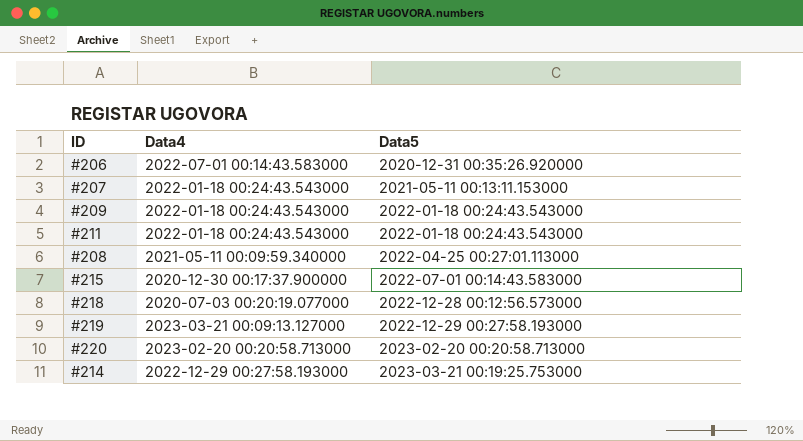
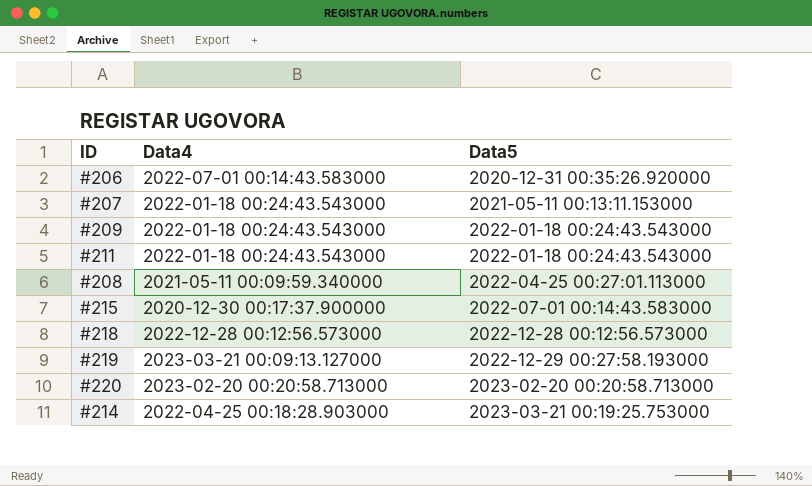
#218 | Data4: 2020-07-03 00:20:19.077000 -> 2022-12-28 00:12:56.573000
#214 | Data4: 2022-12-29 00:27:58.193000 -> 2022-04-25 00:18:28.903000

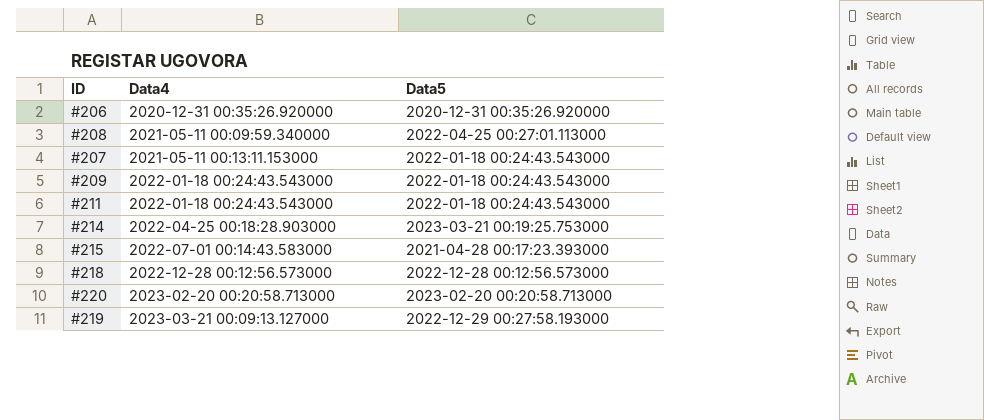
row order: Data5 ascending -> Data4 ascending
#206 | Data4: 2022-07-01 00:14:43.583000 -> 2020-12-31 00:35:26.920000
#207 | Data4: 2022-01-18 00:24:43.543000 -> 2021-05-11 00:13:11.153000
#207 | Data5: 2021-05-11 00:13:11.153000 -> 2022-01-18 00:24:43.543000
#215 | Data4: 2020-12-30 00:17:37.900000 -> 2022-07-01 00:14:43.583000
#215 | Data5: 2022-07-01 00:14:43.583000 -> 2021-04-28 00:17:23.393000

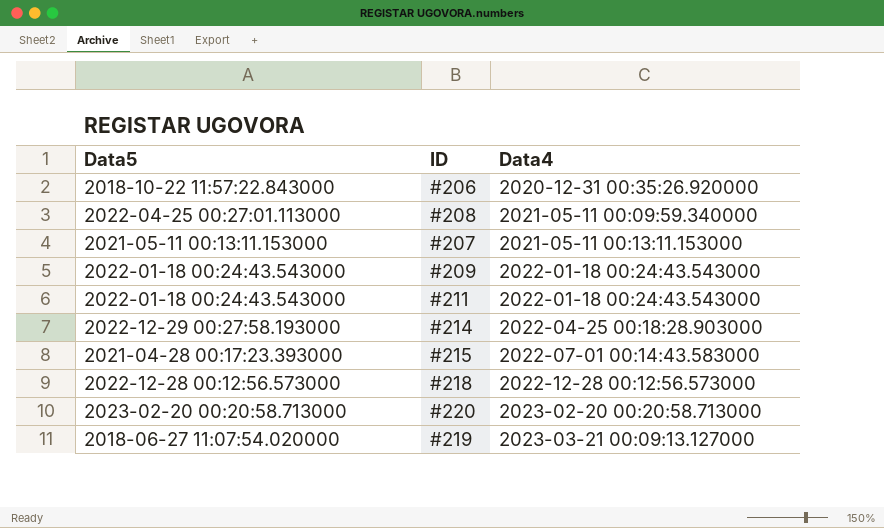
column Data5 | position: 3 -> 1
#206 | Data5: 2020-12-31 00:35:26.920000 -> 2018-10-22 11:57:22.843000
#207 | Data5: 2022-01-18 00:24:43.543000 -> 2021-05-11 00:13:11.153000
#214 | Data5: 2023-03-21 00:19:25.753000 -> 2022-12-29 00:27:58.193000
#219 | Data5: 2022-12-29 00:27:58.193000 -> 2018-06-27 11:07:54.020000

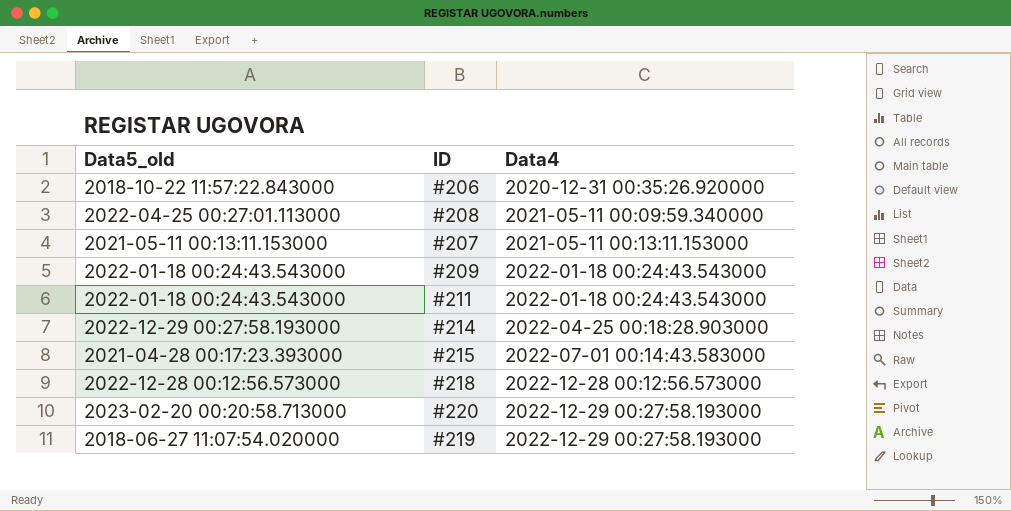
column name: Data5 -> Data5_old
#220 | Data4: 2023-02-20 00:20:58.713000 -> 2022-12-29 00:27:58.193000
#219 | Data4: 2023-03-21 00:09:13.127000 -> 2022-12-29 00:27:58.193000

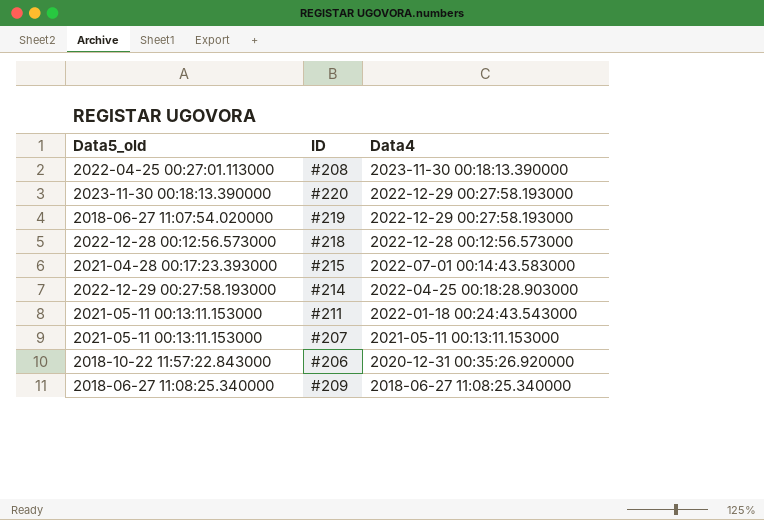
row order: Data4 ascending -> Data4 descending
#208 | Data4: 2021-05-11 00:09:59.340000 -> 2023-11-30 00:18:13.390000
#220 | Data5_old: 2023-02-20 00:20:58.713000 -> 2023-11-30 00:18:13.390000
#211 | Data5_old: 2022-01-18 00:24:43.543000 -> 2021-05-11 00:13:11.153000
#209 | Data5_old: 2022-01-18 00:24:43.543000 -> 2018-06-27 11:08:25.340000
#209 | Data4: 2022-01-18 00:24:43.543000 -> 2018-06-27 11:08:25.340000

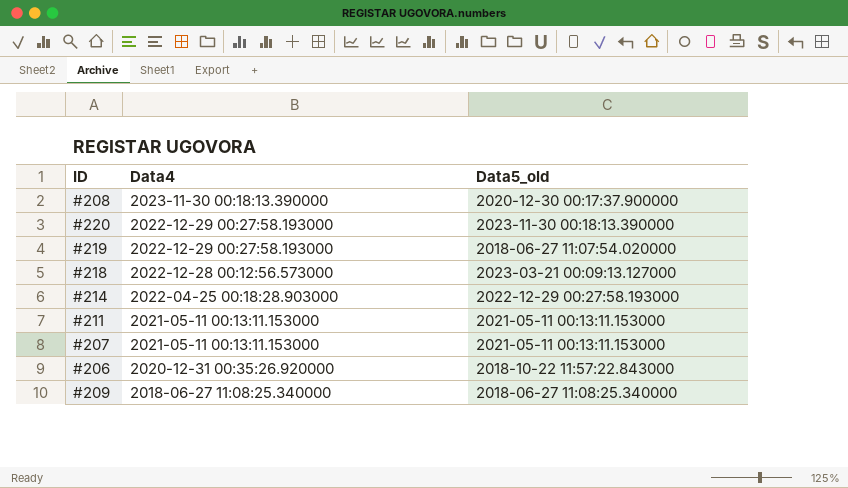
column Data5_old | position: 1 -> 3
row #215: 2021-04-28 00:17:23.393000 | 2022-07-01 00:14:43.583000 -> none
#208 | Data5_old: 2022-04-25 00:27:01.113000 -> 2020-12-30 00:17:37.900000
#218 | Data5_old: 2022-12-28 00:12:56.573000 -> 2023-03-21 00:09:13.127000
#211 | Data4: 2022-01-18 00:24:43.543000 -> 2021-05-11 00:13:11.153000

